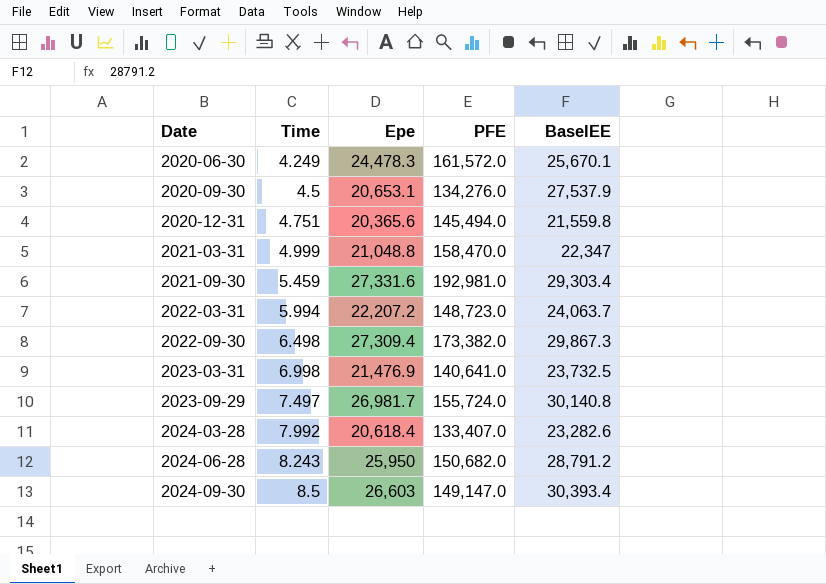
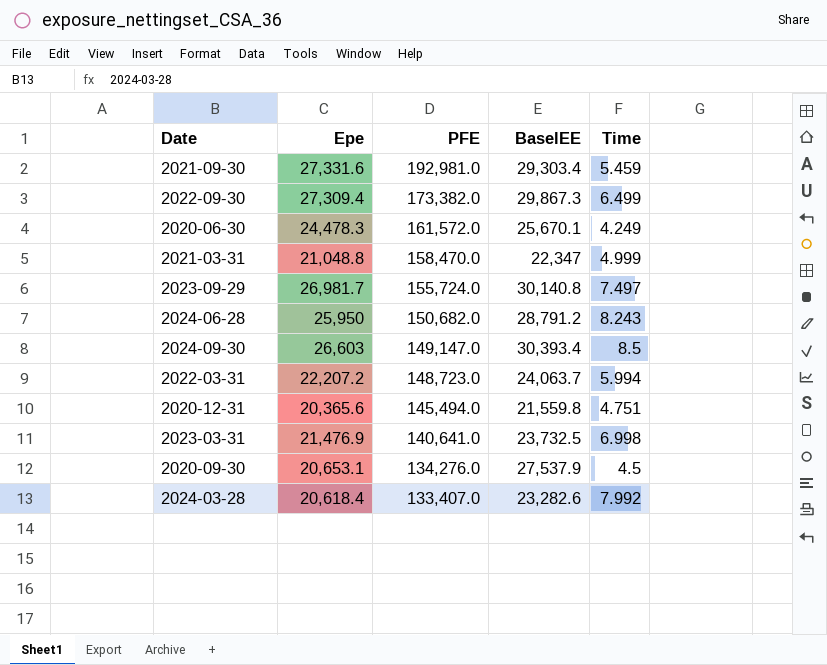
row order: Date ascending -> PFE descending
column Time | position: 2 -> 5
2022-09-30 | Time: 6.498 -> 6.499

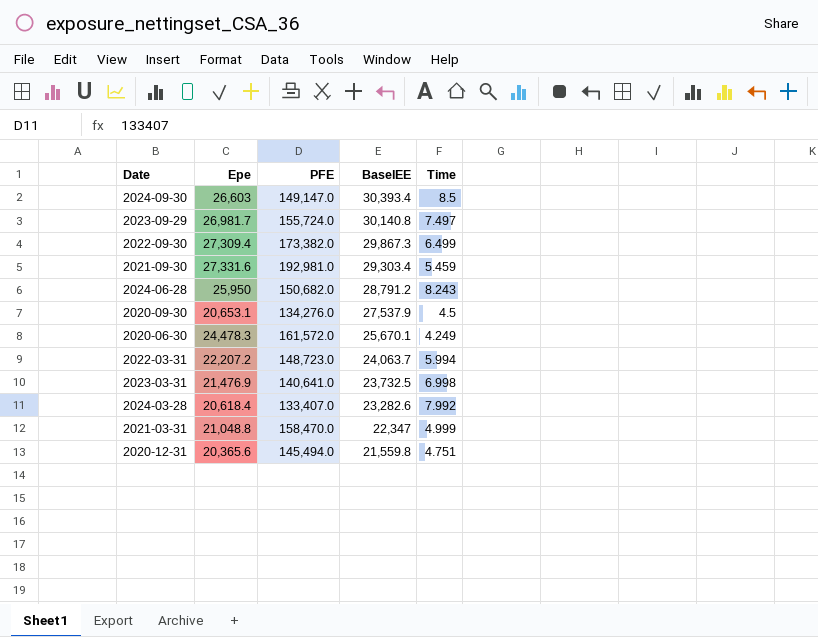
row order: PFE descending -> BaselEE descending

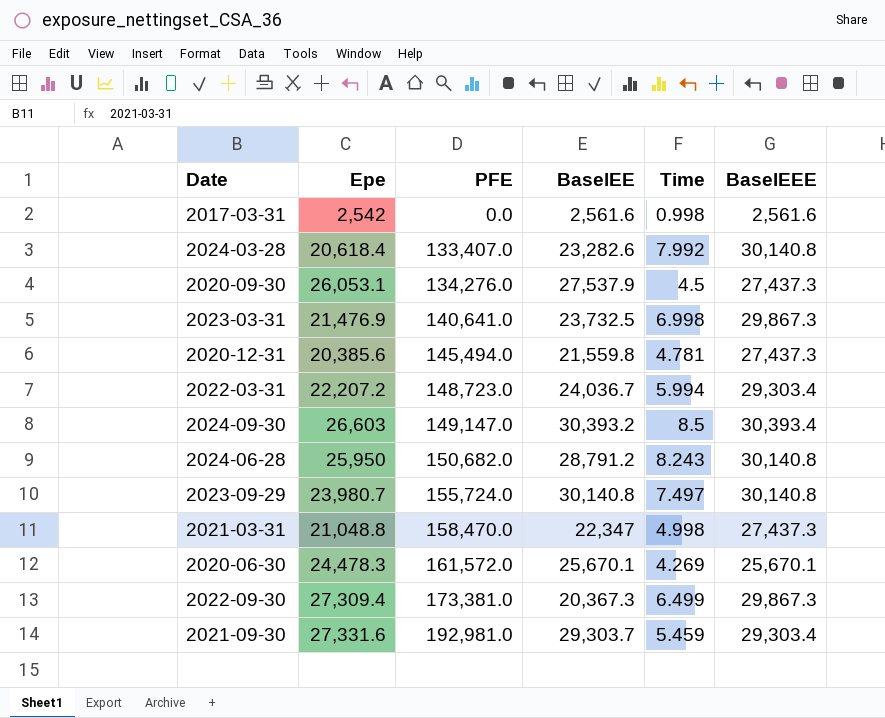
row order: BaselEE descending -> PFE ascending
column BaselEEE | position: none -> 6
row 2017-03-31: none -> 2,542 | 0.0 | 2,561.6 | 0.998 | 2,561.6
2020-09-30 | Epe: 20,653.1 -> 26,053.1
2020-12-31 | Epe: 20,365.6 -> 20,385.6
2020-12-31 | Time: 4.751 -> 4.781
2022-03-31 | BaselEE: 24,063.7 -> 24,036.7
2024-09-30 | BaselEE: 30,393.4 -> 30,393.2
2023-09-29 | Epe: 26,981.7 -> 23,980.7
2021-03-31 | Time: 4.999 -> 4.998
2020-06-30 | Time: 4.249 -> 4.269
2022-09-30 | PFE: 173,382.0 -> 173,381.0
2022-09-30 | BaselEE: 29,867.3 -> 20,367.3
2021-09-30 | BaselEE: 29,303.4 -> 29,303.7

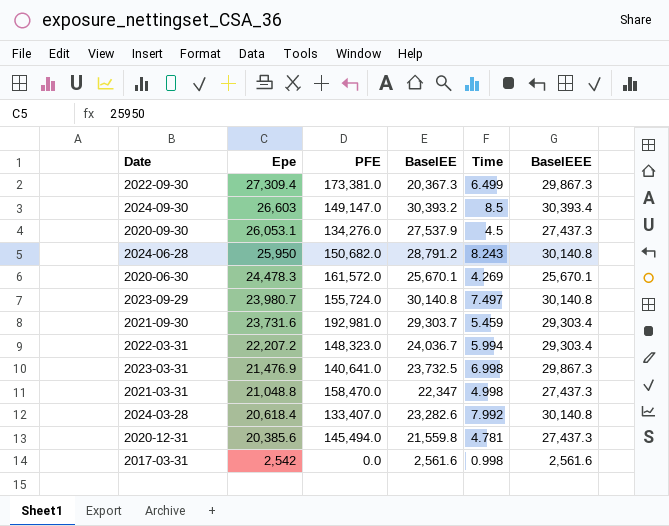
row order: PFE ascending -> Epe descending
2021-09-30 | Epe: 27,331.6 -> 23,731.6
2022-03-31 | PFE: 148,723.0 -> 148,323.0

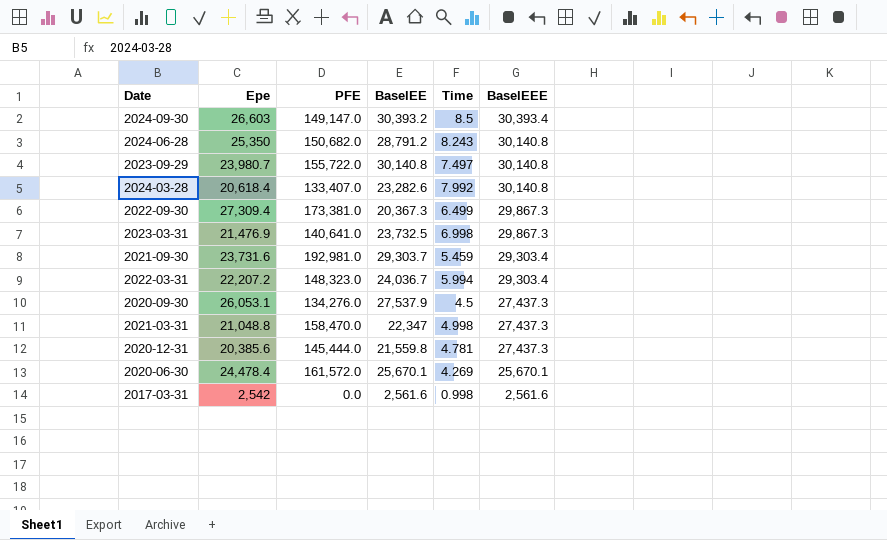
row order: Epe descending -> BaselEEE descending
2024-06-28 | Epe: 25,950 -> 25,350
2023-09-29 | PFE: 155,724.0 -> 155,722.0
2020-12-31 | PFE: 145,494.0 -> 145,444.0
2020-06-30 | Epe: 24,478.3 -> 24,478.4

